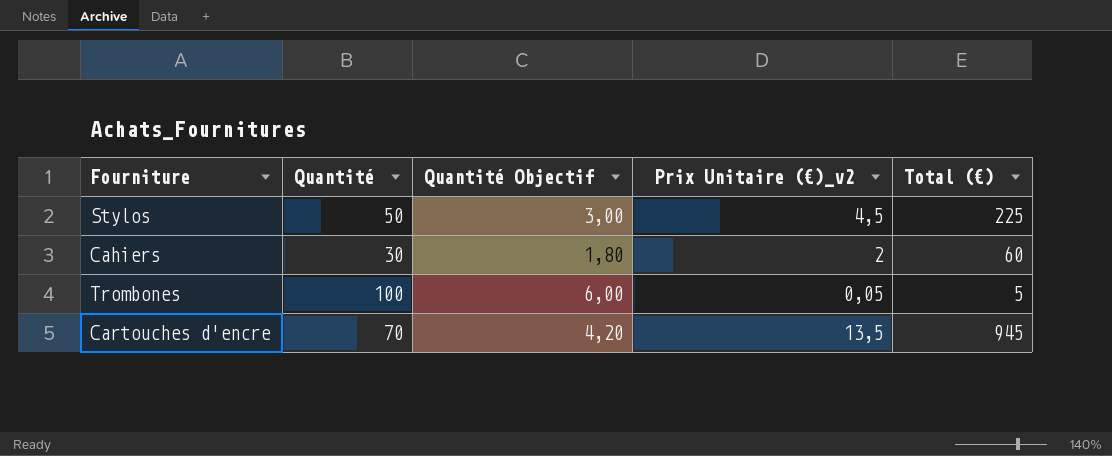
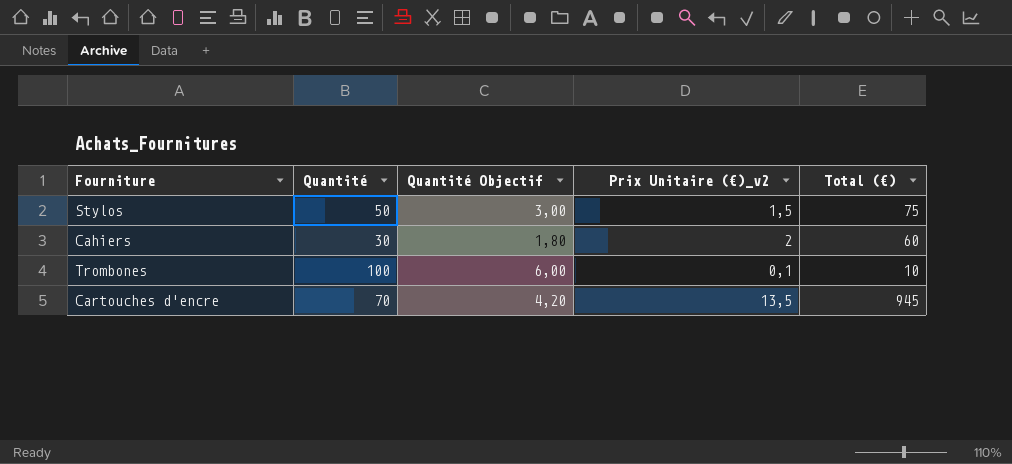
Stylos | Prix Unitaire (€)_v2: 4,5 -> 1,5
Stylos | Total (€): 225 -> 75
Trombones | Prix Unitaire (€)_v2: 0,05 -> 0,1
Trombones | Total (€): 5 -> 10

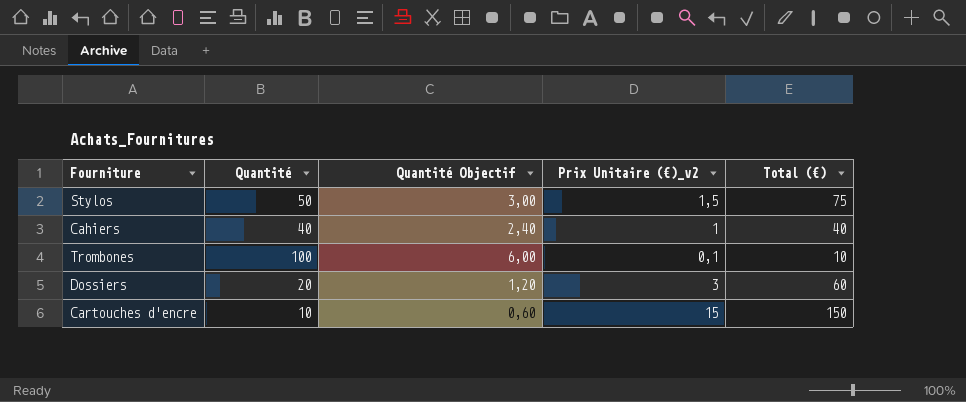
Cahiers | Quantité: 30 -> 40
Cahiers | Quantité Objectif: 1,80 -> 2,40
Cahiers | Prix Unitaire (€)_v2: 2 -> 1
Cahiers | Total (€): 60 -> 40
row Dossiers: none -> 20 | 1,20 | 3 | 60
Cartouches d'encre | Quantité: 70 -> 10
Cartouches d'encre | Quantité Objectif: 4,20 -> 0,60
Cartouches d'encre | Prix Unitaire (€)_v2: 13,5 -> 15
Cartouches d'encre | Total (€): 945 -> 150

